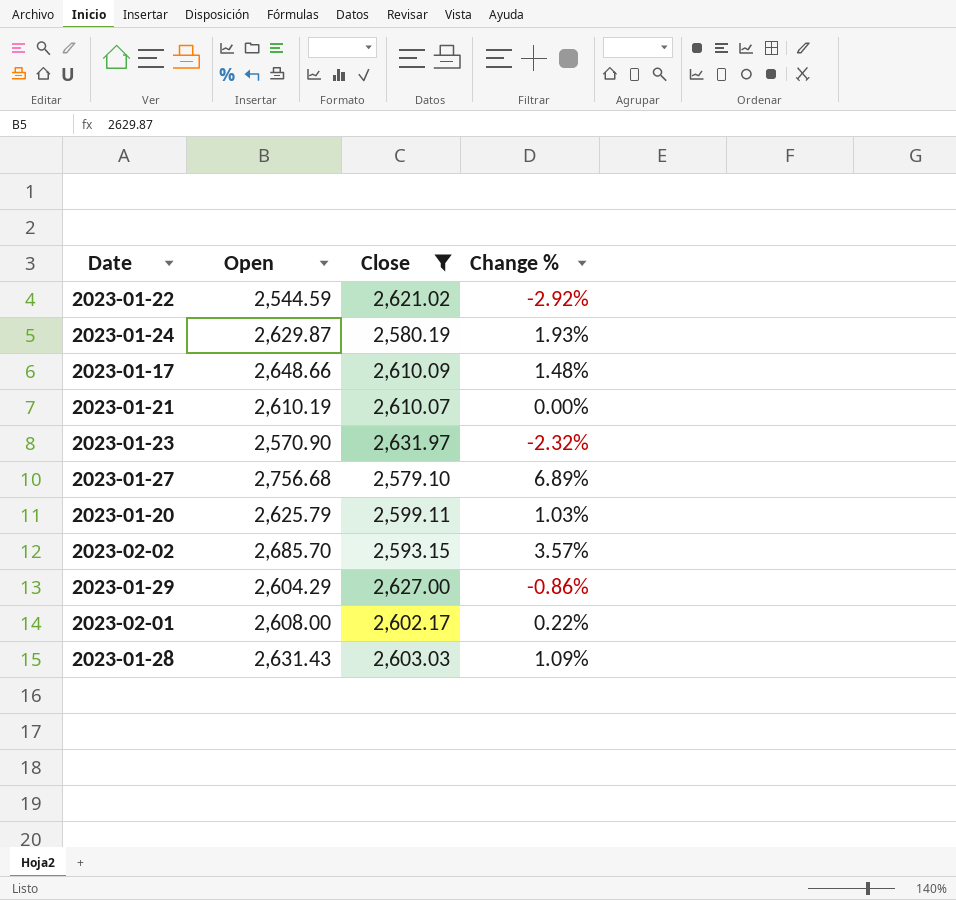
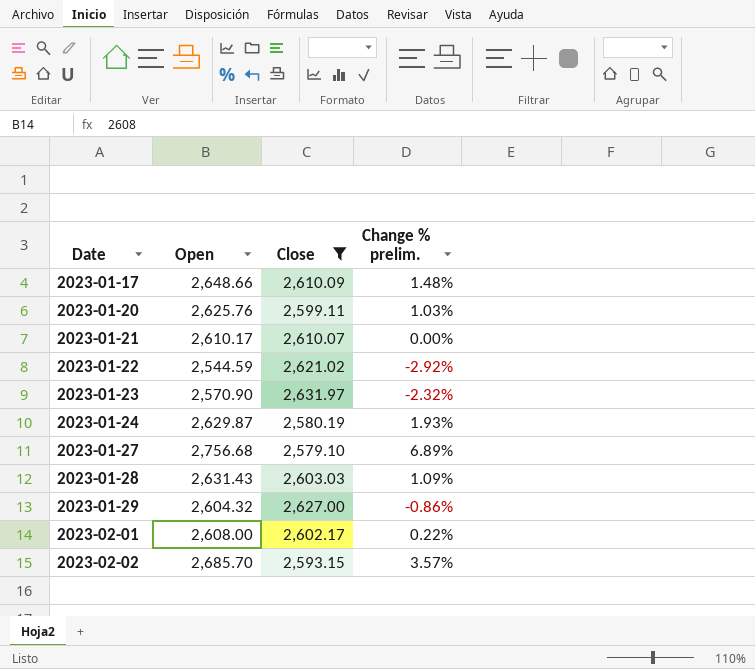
row order: none -> Date ascending
column name: Change % -> Change % prelim.
2023-01-20 | Open: 2,625.79 -> 2,625.76
2023-01-21 | Open: 2,610.19 -> 2,610.17
2023-01-29 | Open: 2,604.29 -> 2,604.32

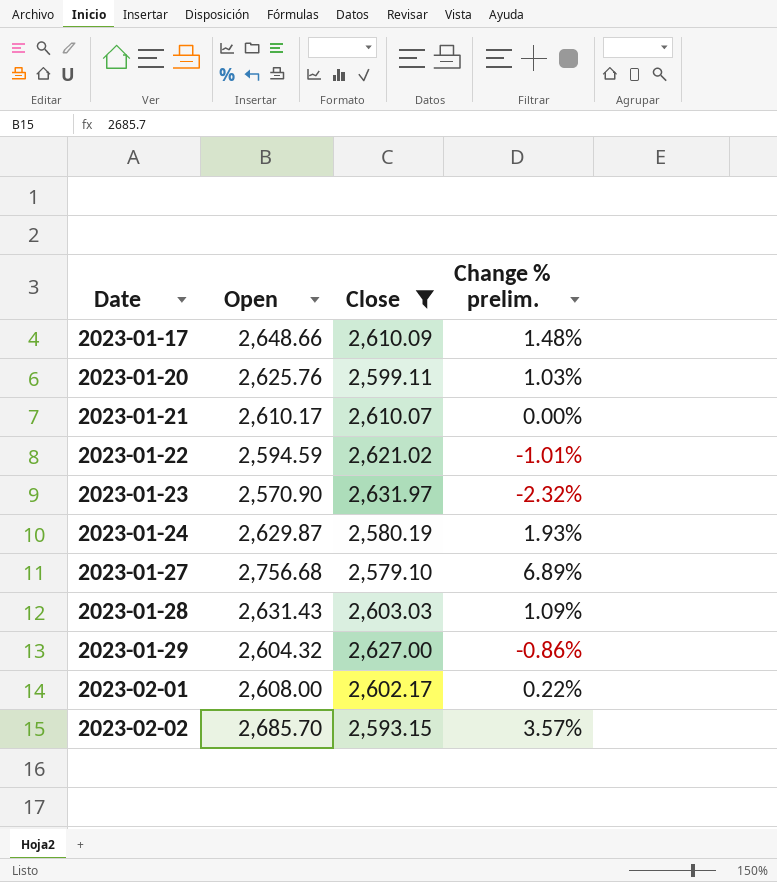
2023-01-22 | Open: 2,544.59 -> 2,594.59
2023-01-22 | Change % prelim.: -2.92% -> -1.01%

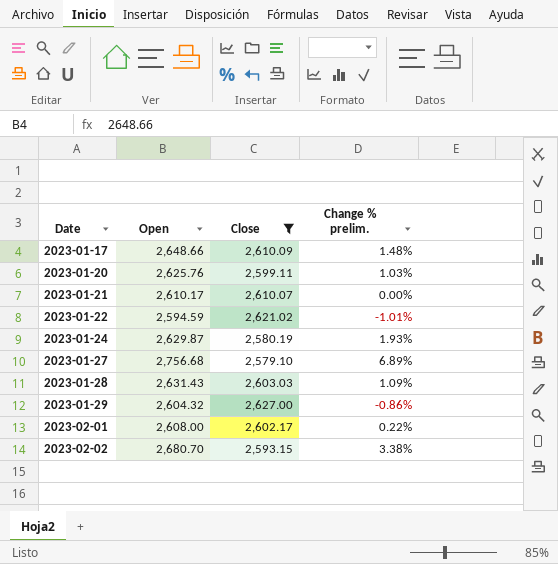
row 2023-01-23: 2,570.90 | 2,631.97 | -2.32% -> none
2023-02-02 | Open: 2,685.70 -> 2,680.70
2023-02-02 | Change % prelim.: 3.57% -> 3.38%

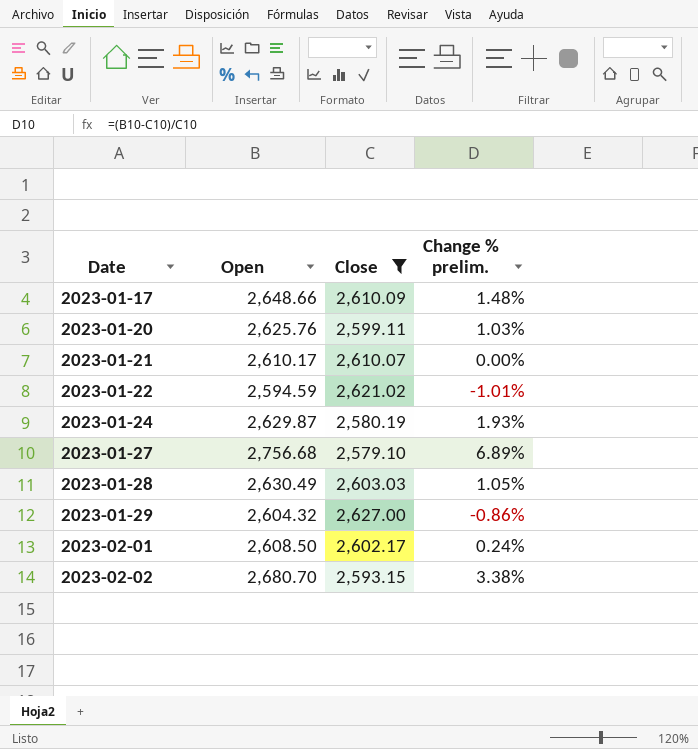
2023-01-28 | Open: 2,631.43 -> 2,630.49
2023-01-28 | Change % prelim.: 1.09% -> 1.05%
2023-02-01 | Open: 2,608.00 -> 2,608.50
2023-02-01 | Change % prelim.: 0.22% -> 0.24%

